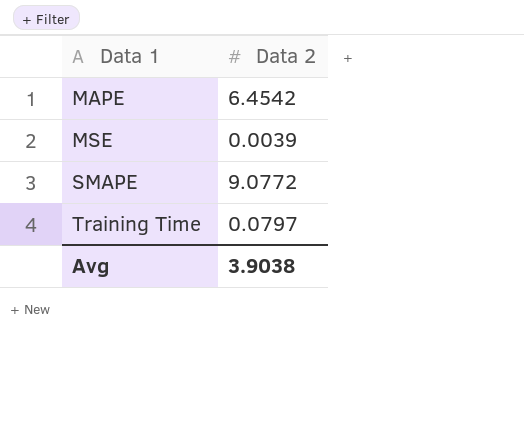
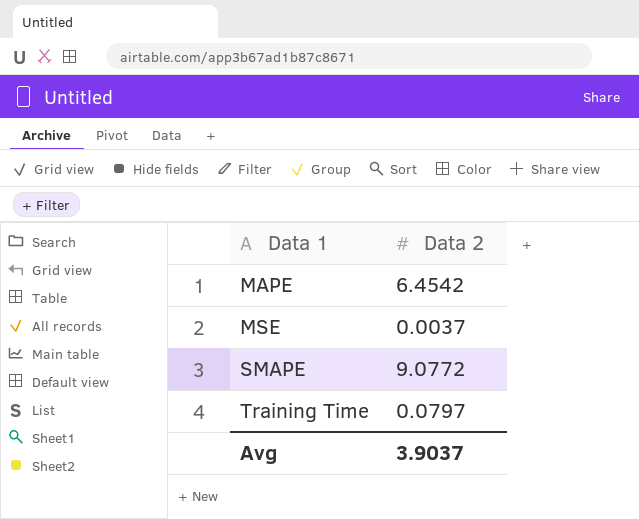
MSE | Data 2: 0.0039 -> 0.0037
Avg | Data 2: 3.9038 -> 3.9037

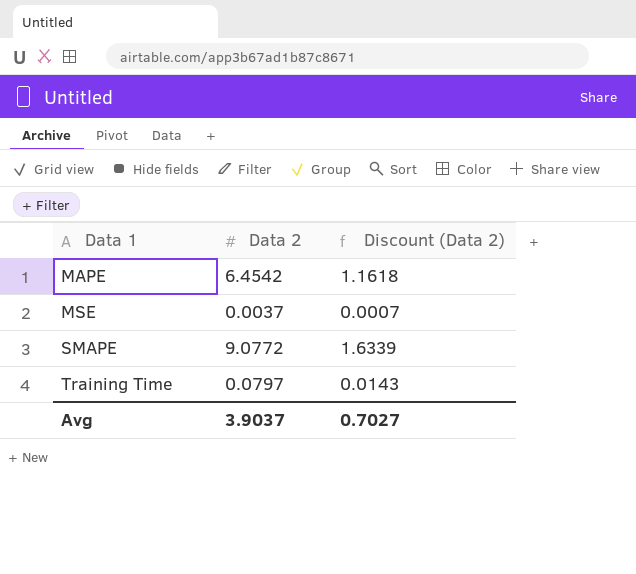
column Discount (Data 2) | formula: none -> [Data 2] * 0.18

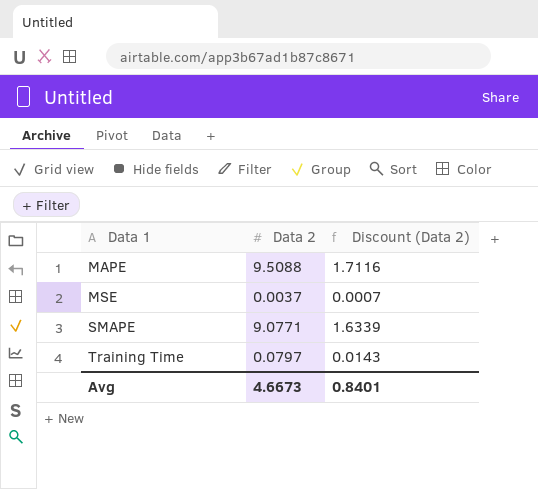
MAPE | Data 2: 6.4542 -> 9.5088
MAPE | Discount (Data 2): 1.1618 -> 1.7116
SMAPE | Data 2: 9.0772 -> 9.0771
Avg | Data 2: 3.9037 -> 4.6673
Avg | Discount (Data 2): 0.7027 -> 0.8401

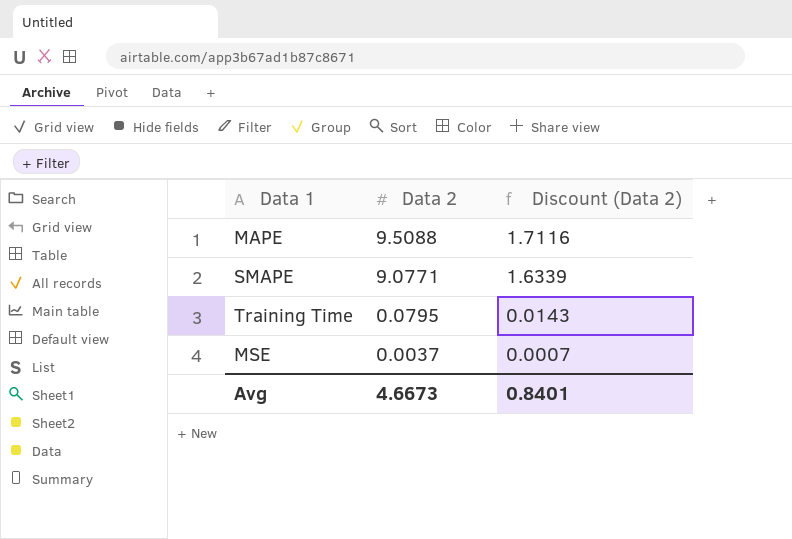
row order: Data 1 ascending -> Data 2 descending
Training Time | Data 2: 0.0797 -> 0.0795

